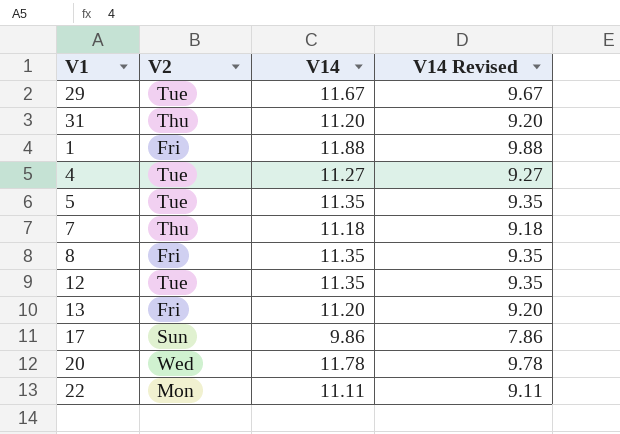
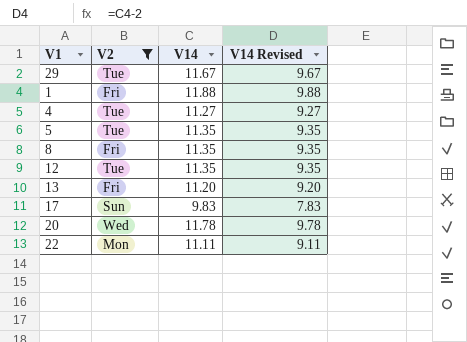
filter: none -> V2 != Thu
17 | V14: 9.86 -> 9.83
17 | V14 Revised: 7.86 -> 7.83

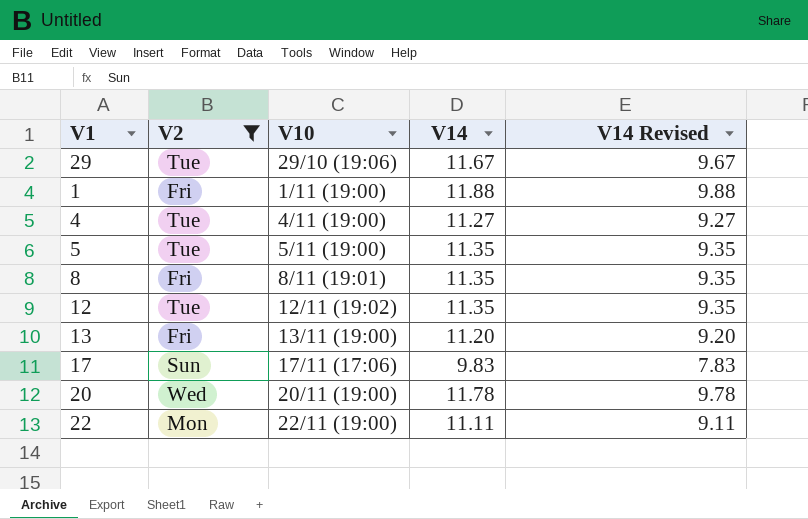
column V10 | position: none -> 3

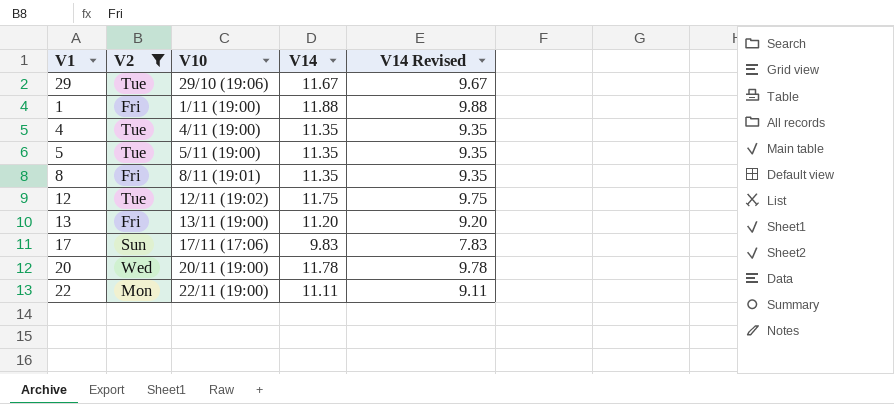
4 | V14: 11.27 -> 11.35
4 | V14 Revised: 9.27 -> 9.35
12 | V14: 11.35 -> 11.75
12 | V14 Revised: 9.35 -> 9.75

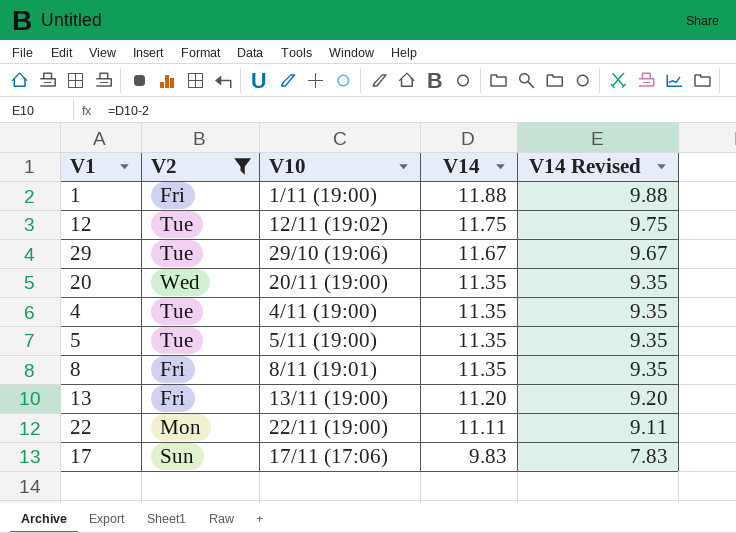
row order: none -> V14 descending
20 | V14: 11.78 -> 11.35
20 | V14 Revised: 9.78 -> 9.35

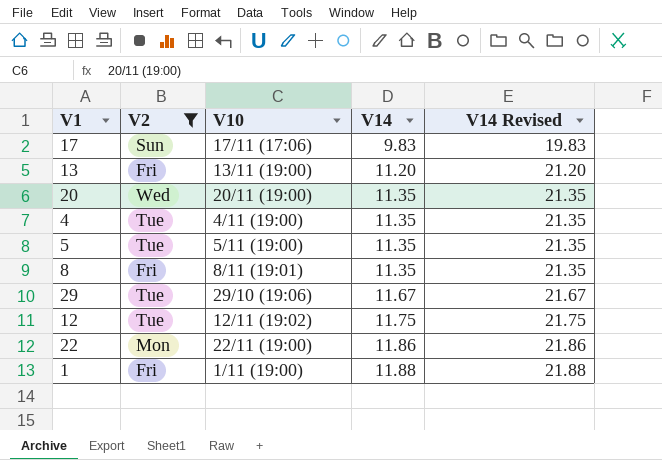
row order: V14 descending -> V14 ascending
column V14 Revised | formula: [V14] - 2 -> [V14] + 10
22 | V14: 11.11 -> 11.86

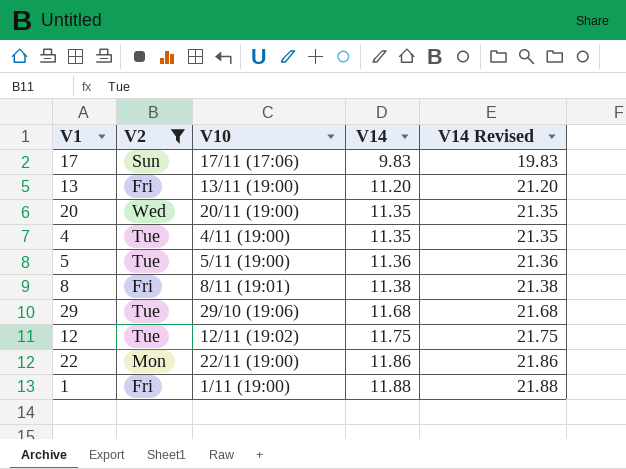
5 | V14: 11.35 -> 11.36
5 | V14 Revised: 21.35 -> 21.36
8 | V14: 11.35 -> 11.38
8 | V14 Revised: 21.35 -> 21.38
29 | V14: 11.67 -> 11.68
29 | V14 Revised: 21.67 -> 21.68

